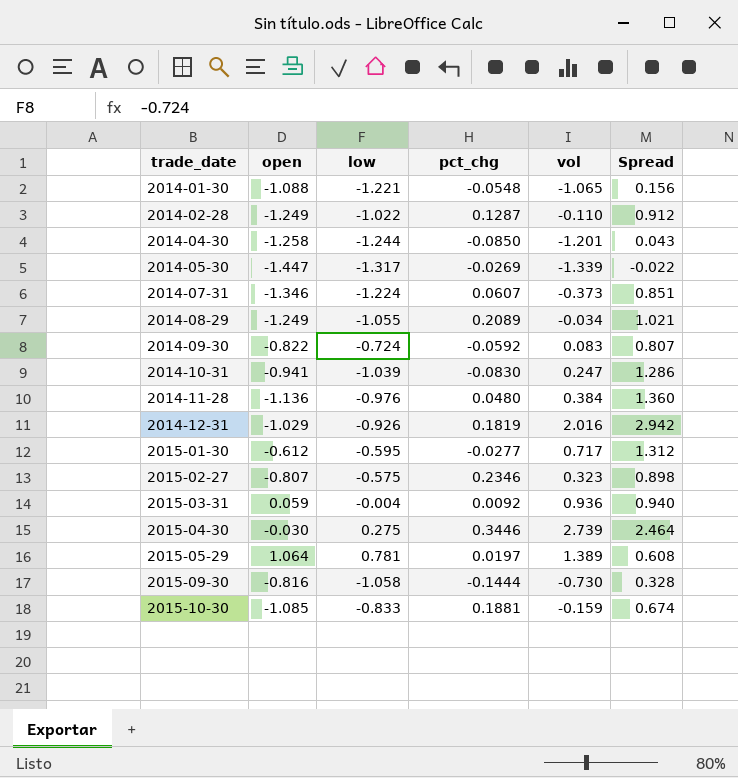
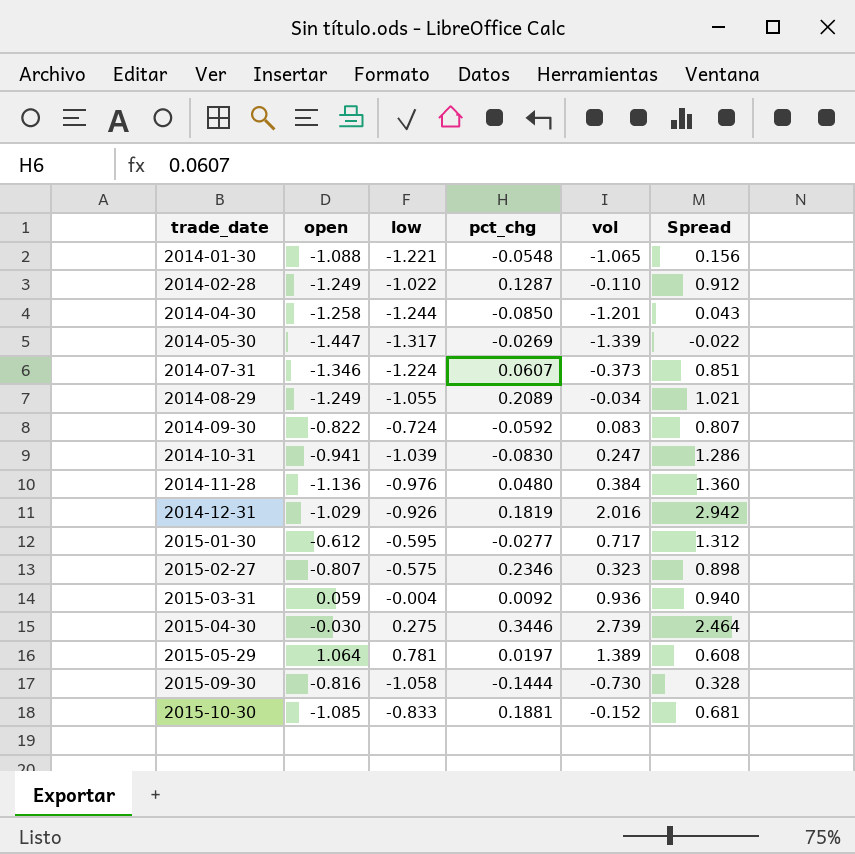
2015-10-30 | vol: -0.159 -> -0.152
2015-10-30 | Spread: 0.674 -> 0.681

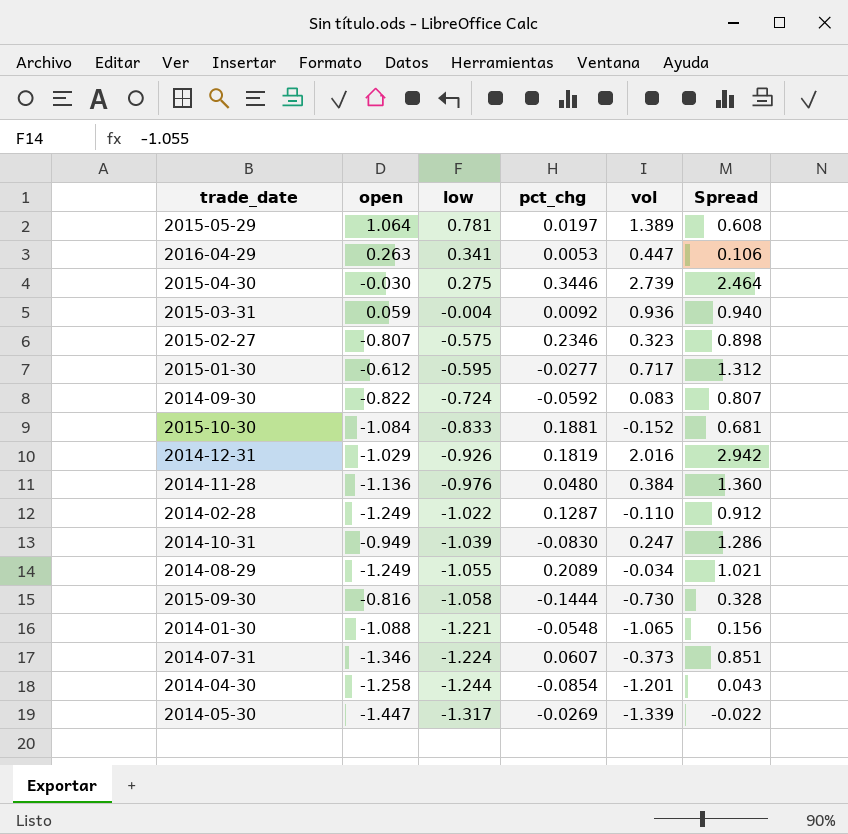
row order: trade_date ascending -> low descending
row 2016-04-29: none -> 0.263 | 0.341 | 0.0053 | 0.447 | 0.106
2015-10-30 | open: -1.085 -> -1.084
2014-10-31 | open: -0.941 -> -0.949
2014-04-30 | pct_chg: -0.0850 -> -0.0854

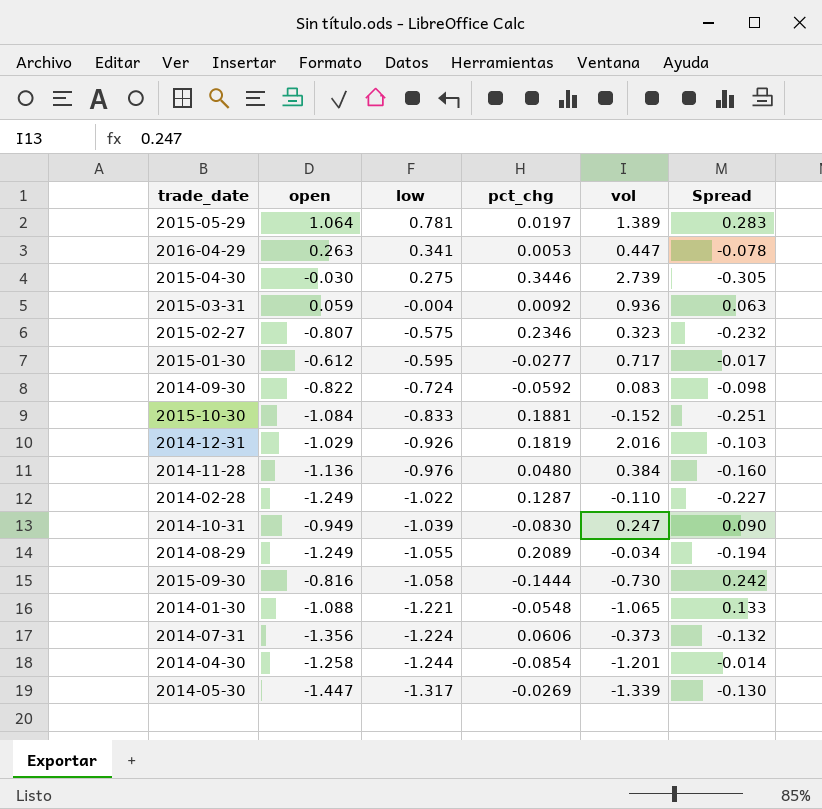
column Spread | formula: [vol] - [low] -> [open] - [low]
2014-07-31 | open: -1.346 -> -1.356
2014-07-31 | pct_chg: 0.0607 -> 0.0606

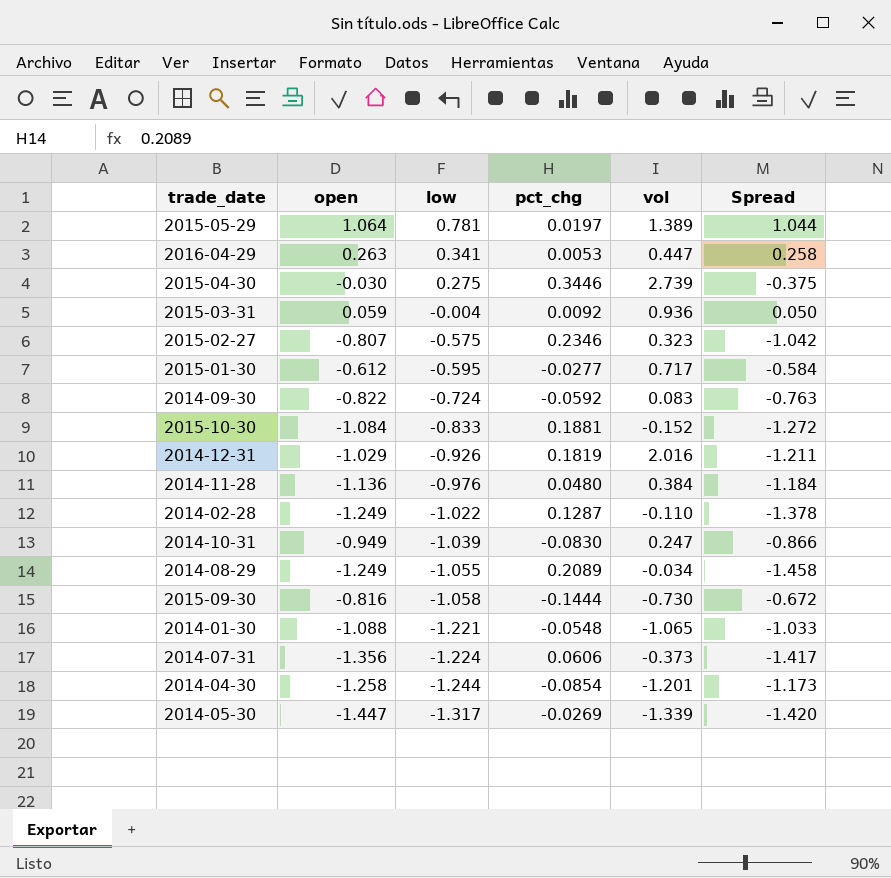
column Spread | formula: [open] - [low] -> [open] - [pct_chg]

